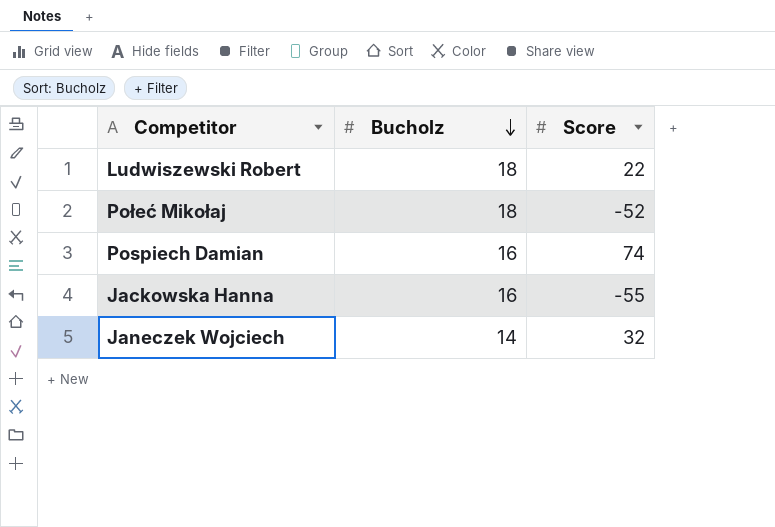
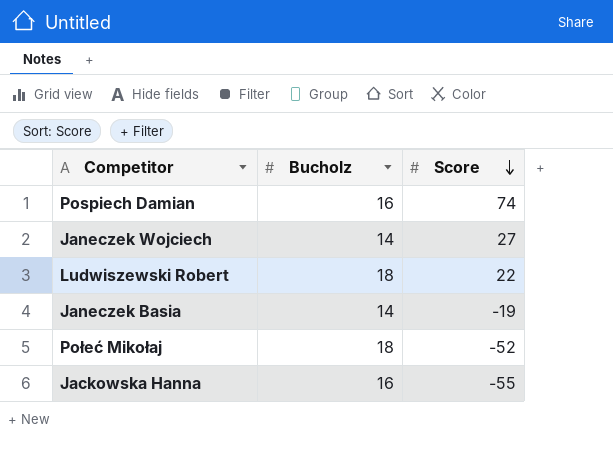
row order: Bucholz descending -> Score descending
Janeczek Wojciech | Score: 32 -> 27
row Janeczek Basia: none -> 14 | -19

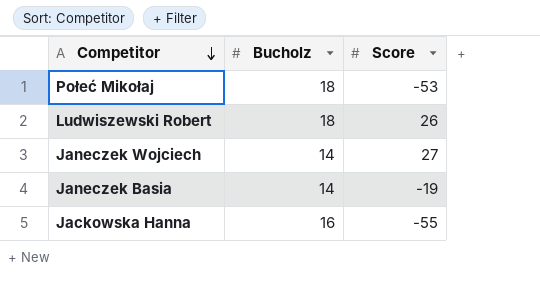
row order: Score descending -> Competitor descending
row Pospiech Damian: 16 | 74 -> none
Połeć Mikołaj | Score: -52 -> -53
Ludwiszewski Robert | Score: 22 -> 26

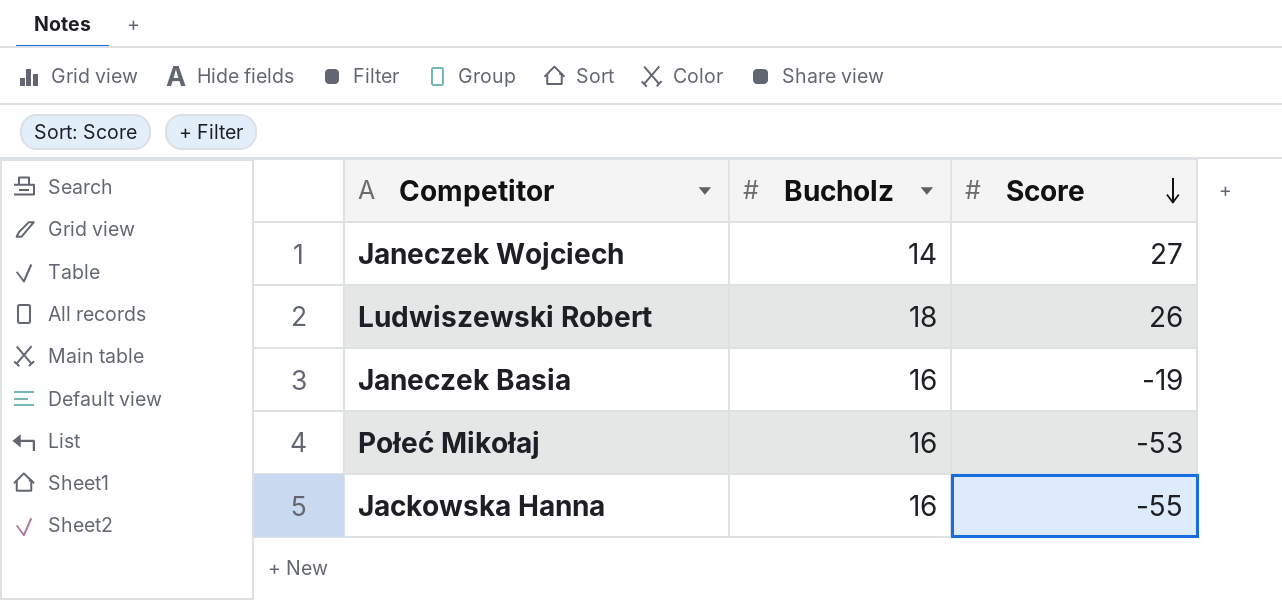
row order: Competitor descending -> Score descending
Janeczek Basia | Bucholz: 14 -> 16
Połeć Mikołaj | Bucholz: 18 -> 16

